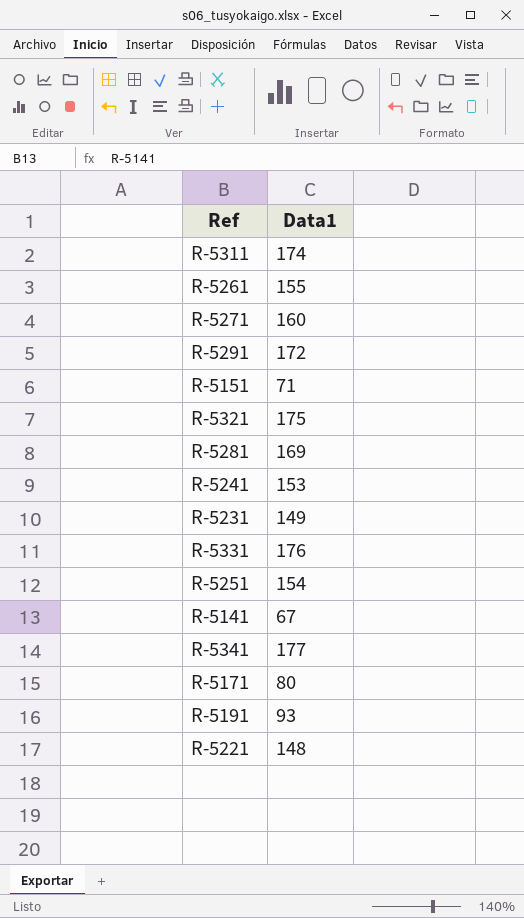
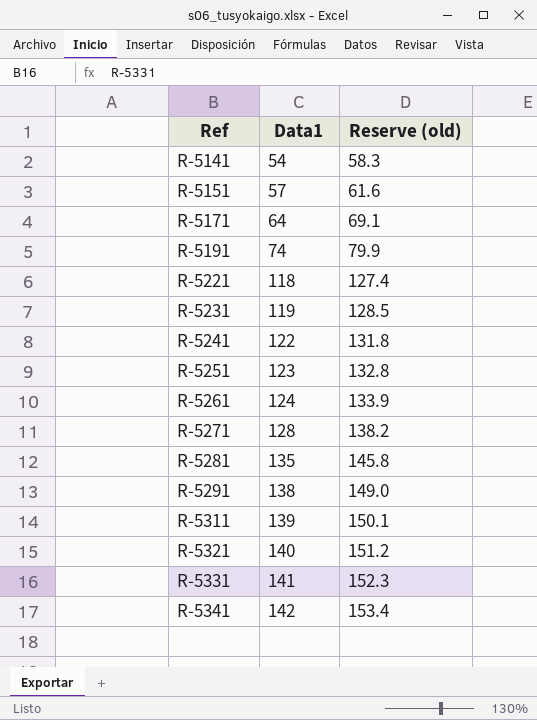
row order: none -> Ref ascending
column Reserve (old) | formula: none -> [Data1] * 1.08
R-5141 | Data1: 67 -> 54
R-5151 | Data1: 71 -> 57
R-5171 | Data1: 80 -> 64
R-5191 | Data1: 93 -> 74
R-5221 | Data1: 148 -> 118
R-5231 | Data1: 149 -> 119
R-5241 | Data1: 153 -> 122
R-5251 | Data1: 154 -> 123
R-5261 | Data1: 155 -> 124
R-5271 | Data1: 160 -> 128
R-5281 | Data1: 169 -> 135
R-5291 | Data1: 172 -> 138
R-5311 | Data1: 174 -> 139
R-5321 | Data1: 175 -> 140
R-5331 | Data1: 176 -> 141
R-5341 | Data1: 177 -> 142

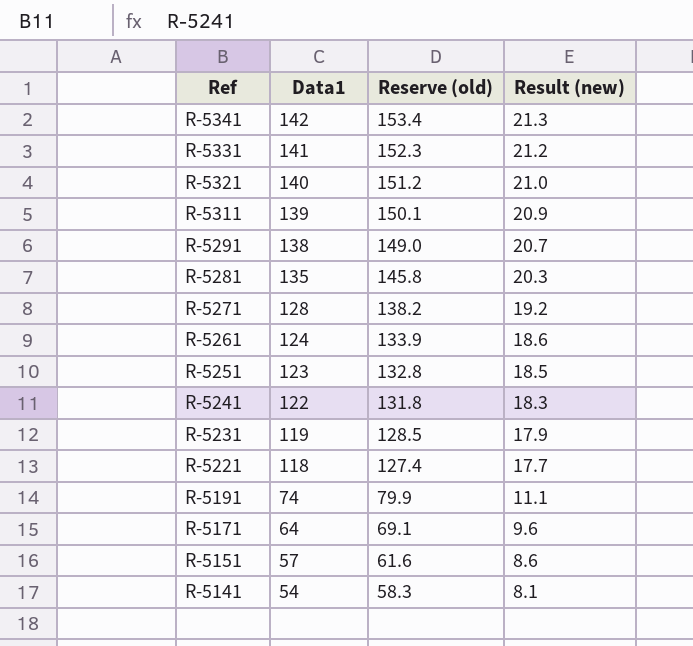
row order: Ref ascending -> Ref descending
column Result (new) | formula: none -> [Data1] * 0.15

